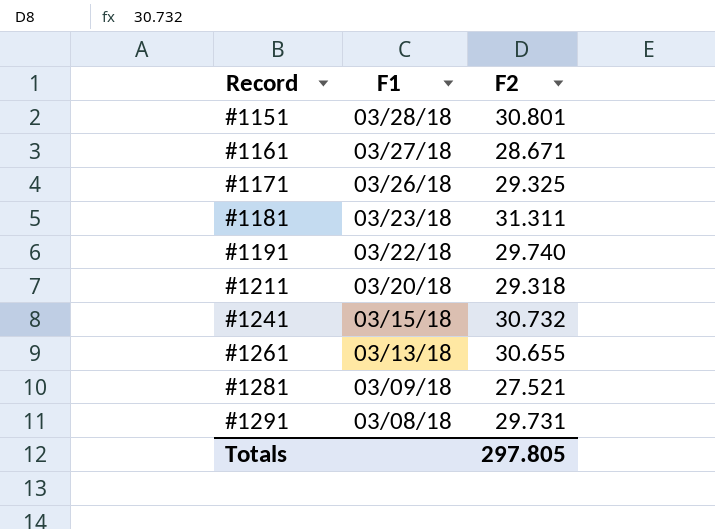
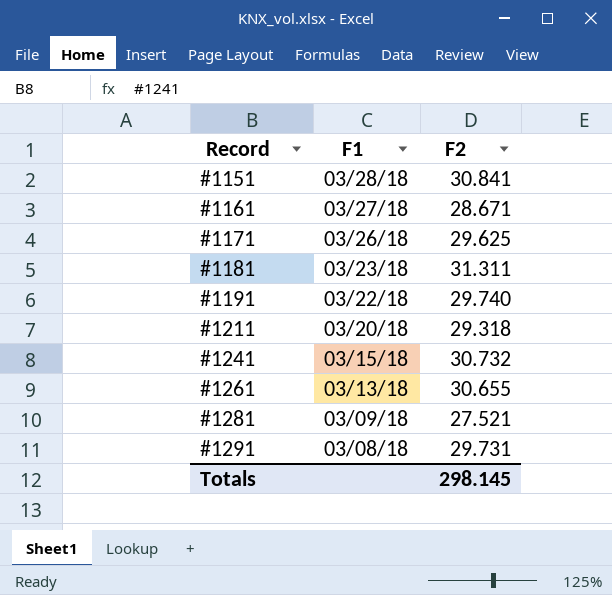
#1151 | F2: 30.801 -> 30.841
#1171 | F2: 29.325 -> 29.625
Totals | F2: 297.805 -> 298.145

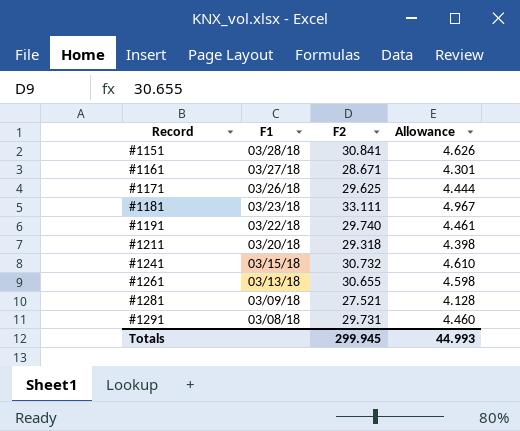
column Allowance | formula: none -> [F2] * 0.15
#1181 | F2: 31.311 -> 33.111
Totals | F2: 298.145 -> 299.945

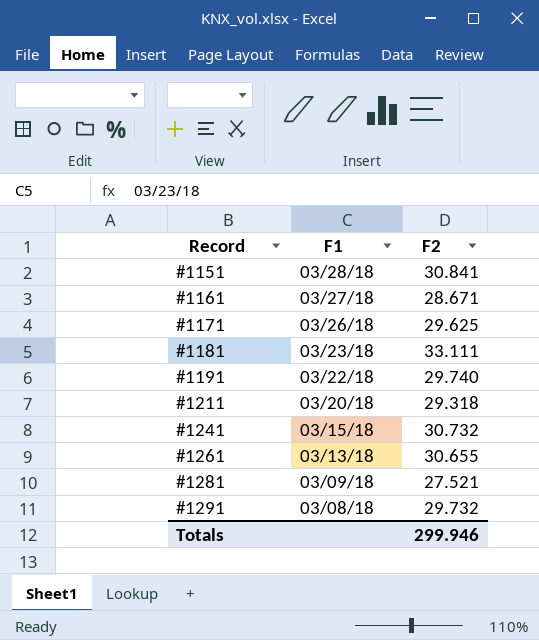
column Allowance | formula: [F2] * 0.15 -> none
#1291 | F2: 29.731 -> 29.732
Totals | F2: 299.945 -> 299.946

